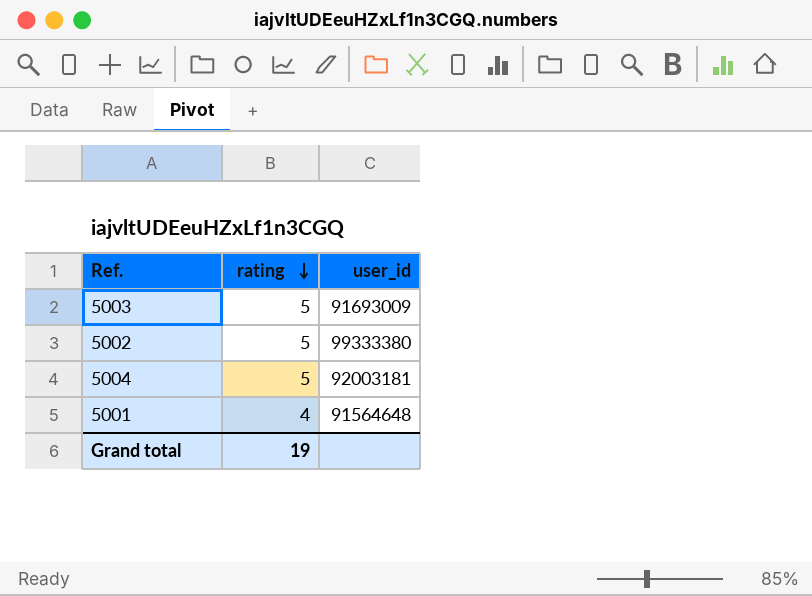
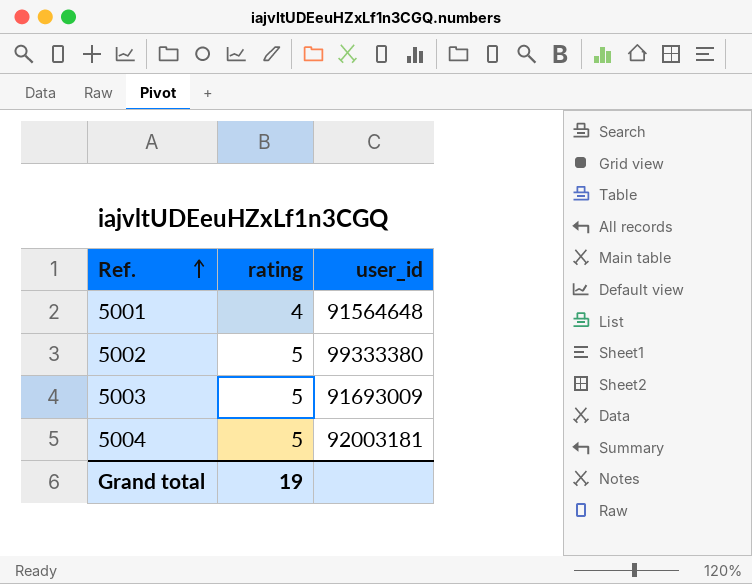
row order: rating descending -> Ref. ascending

